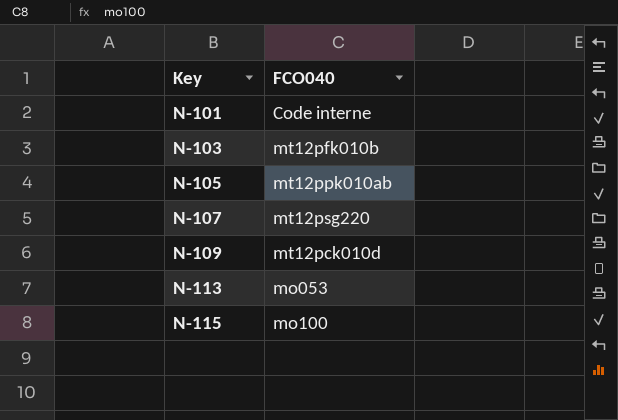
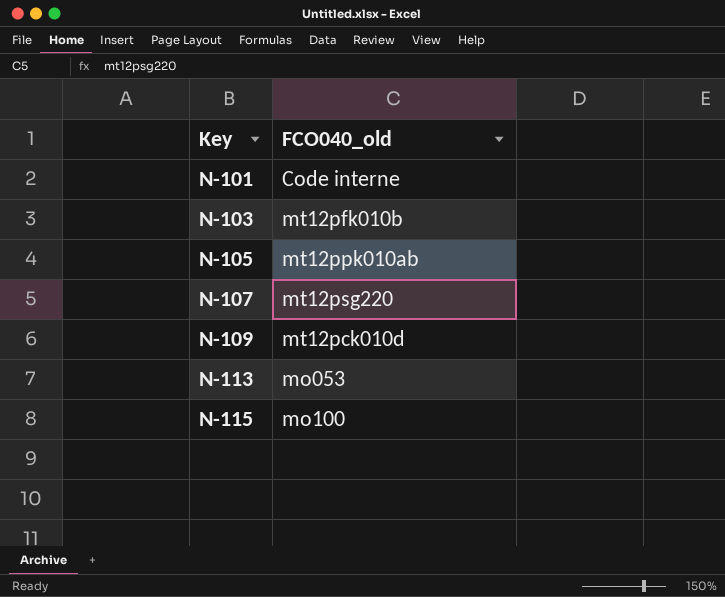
column name: FCO040 -> FCO040_old

